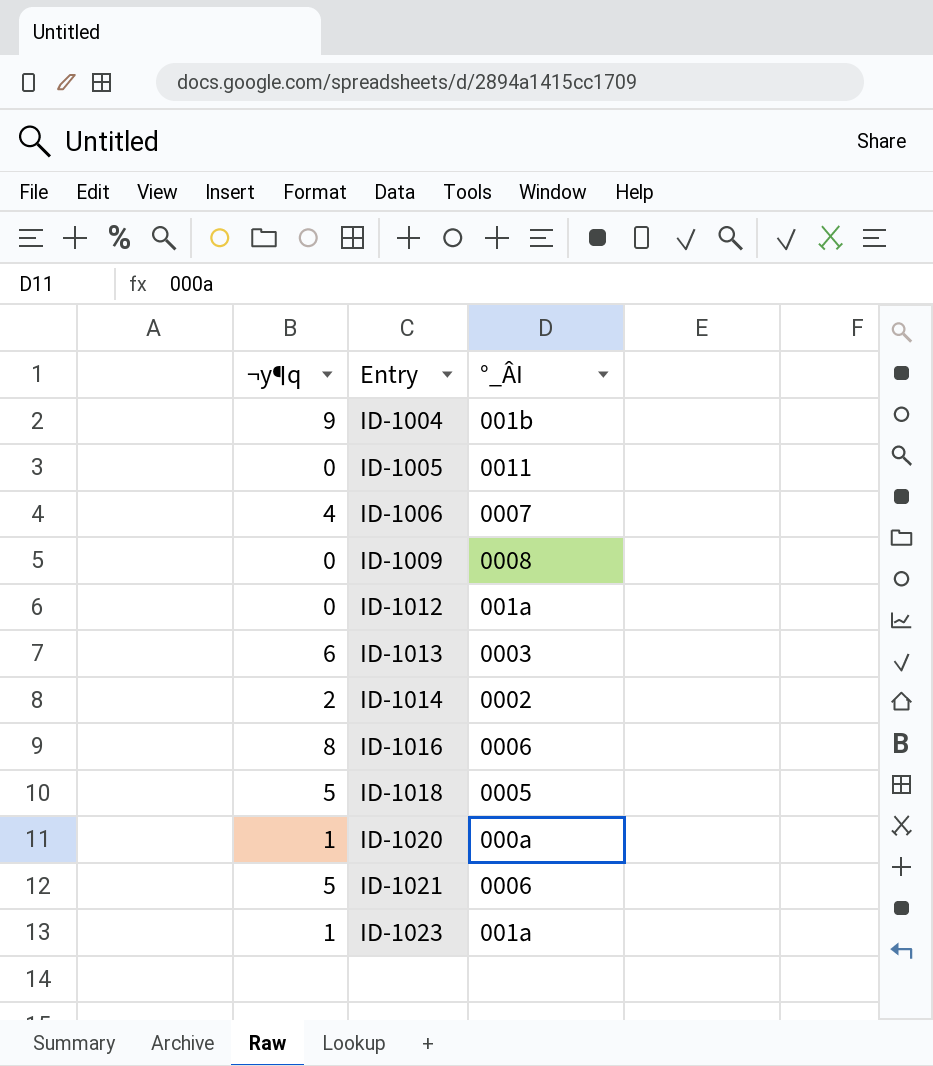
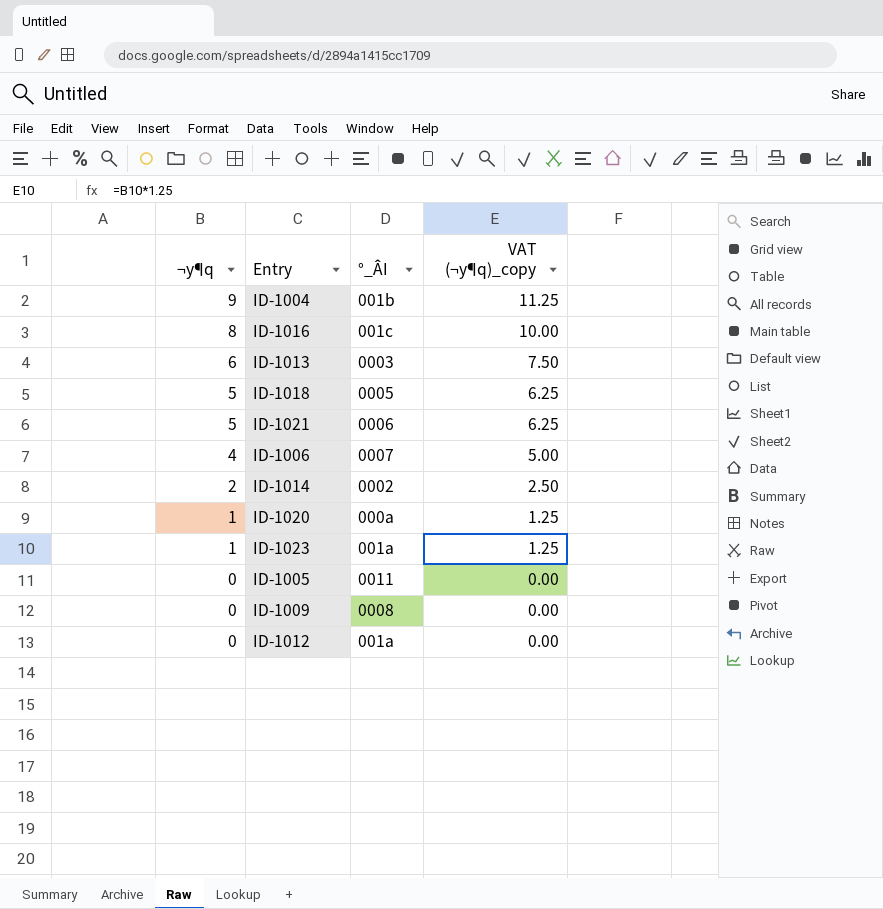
row order: Entry ascending -> ¬y¶q descending
column VAT (¬y¶q)_copy | formula: none -> [¬y¶q] * 1.25
ID-1016 | °_ÂI: 0006 -> 001c

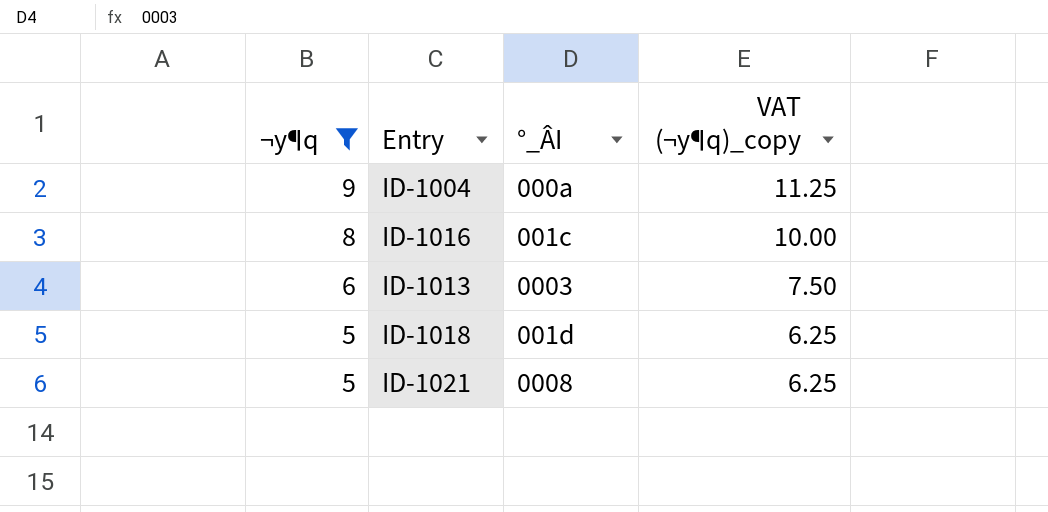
filter: none -> ¬y¶q >= 5
ID-1004 | °_ÂI: 001b -> 000a
ID-1018 | °_ÂI: 0005 -> 001d
ID-1021 | °_ÂI: 0006 -> 0008

